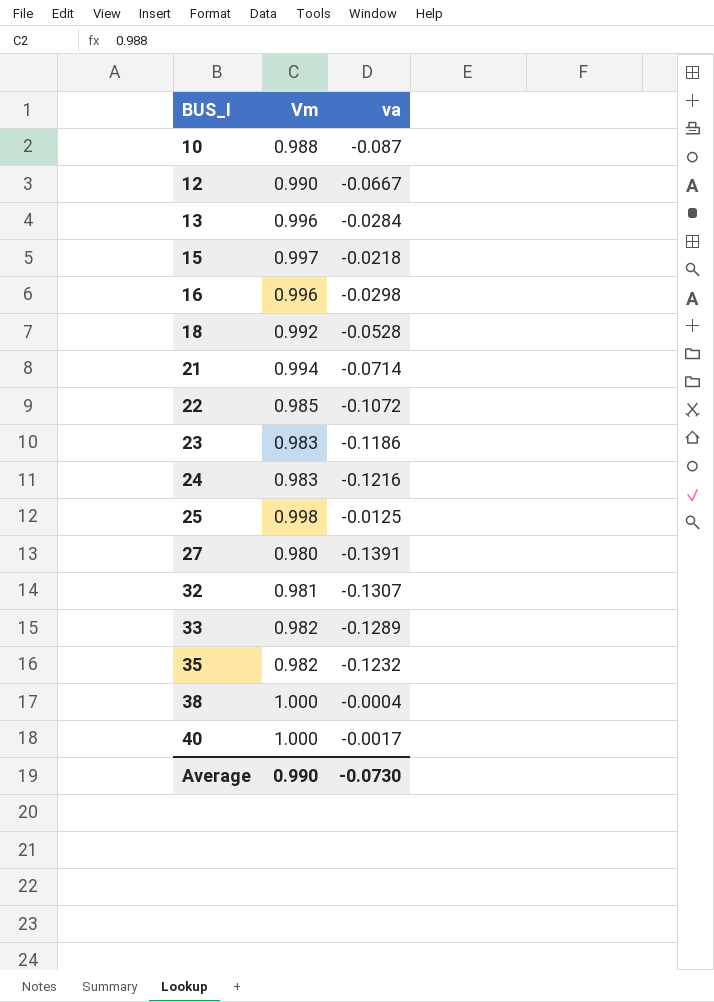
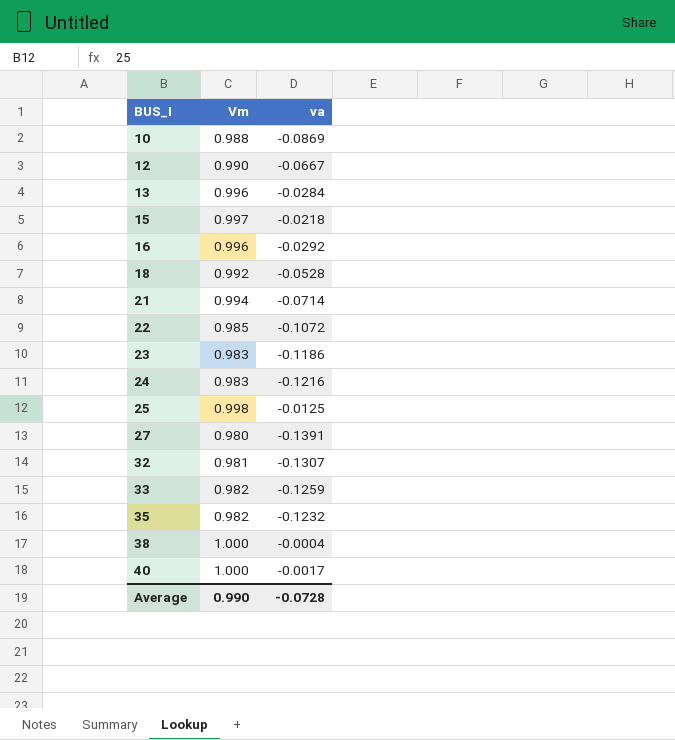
10 | va: -0.087 -> -0.0869
16 | va: -0.0298 -> -0.0292
33 | va: -0.1289 -> -0.1259
Average | va: -0.0730 -> -0.0728

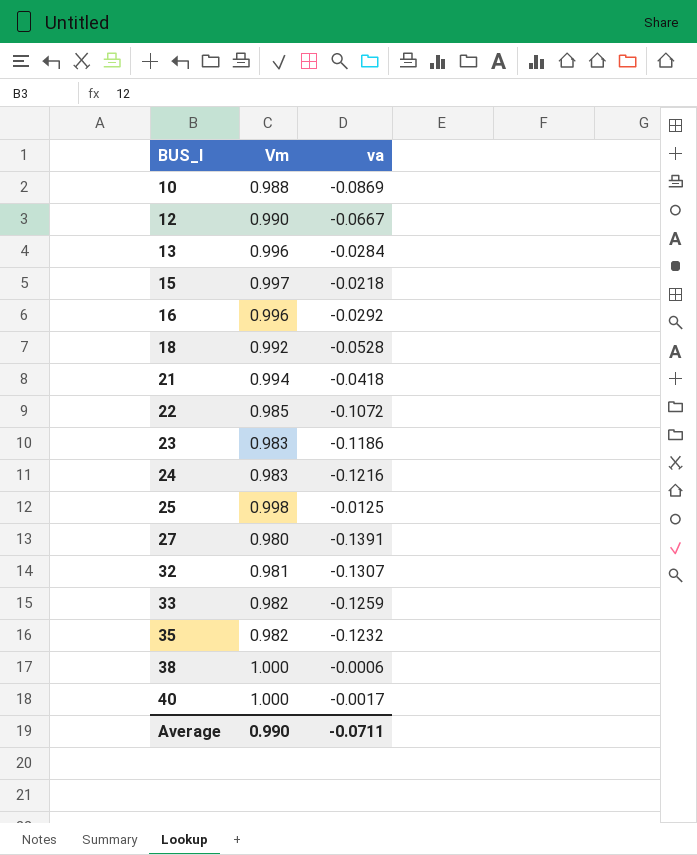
21 | va: -0.0714 -> -0.0418
38 | va: -0.0004 -> -0.0006
Average | va: -0.0728 -> -0.0711

